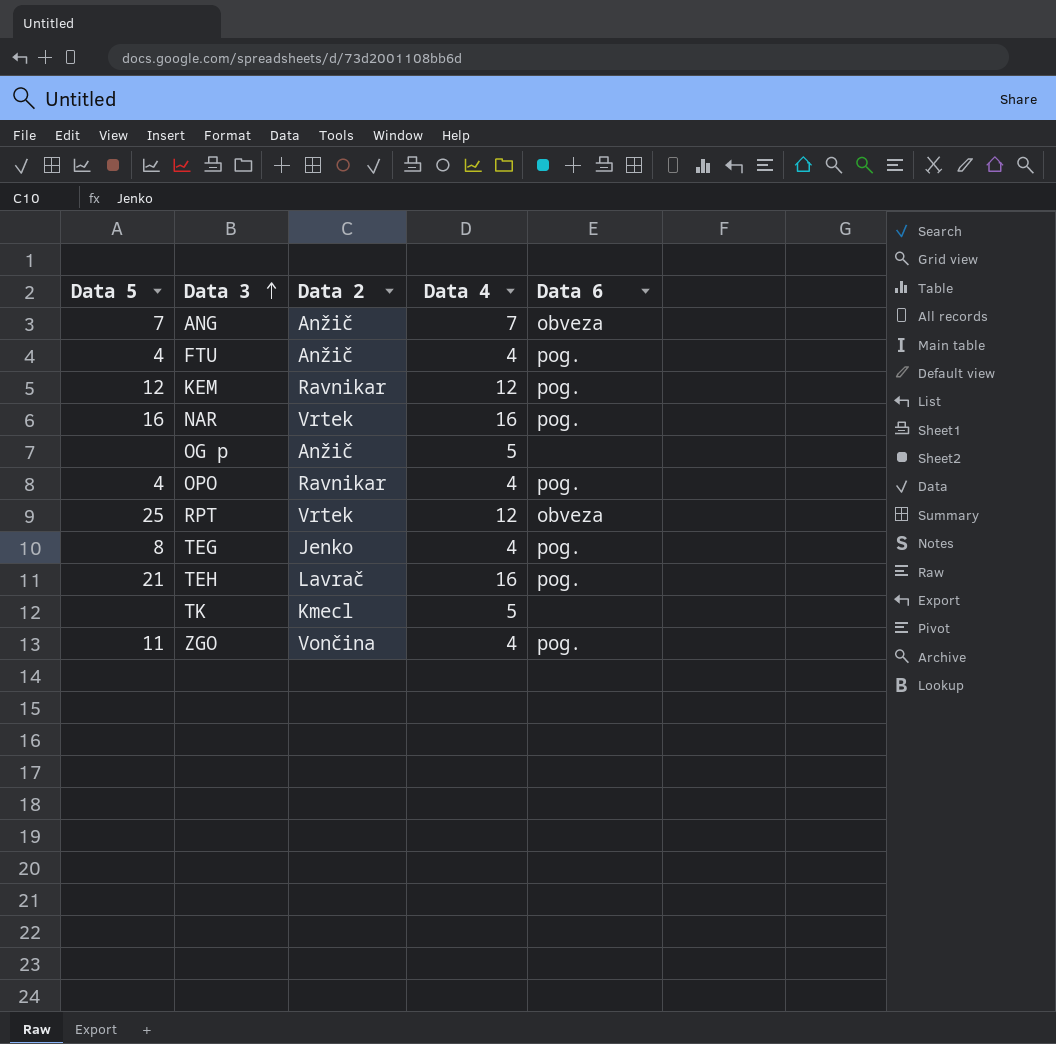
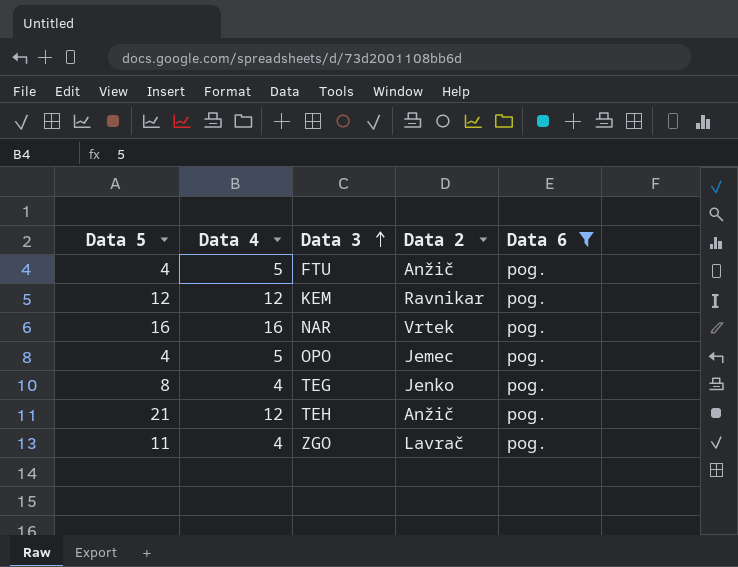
filter: none -> Data 6 = pog.
column Data 4 | position: 4 -> 2
FTU | Data 4: 4 -> 5
OPO | Data 4: 4 -> 5
OPO | Data 2: Ravnikar -> Jemec
TEH | Data 4: 16 -> 12
TEH | Data 2: Lavrač -> Anžič
ZGO | Data 2: Vončina -> Lavrač

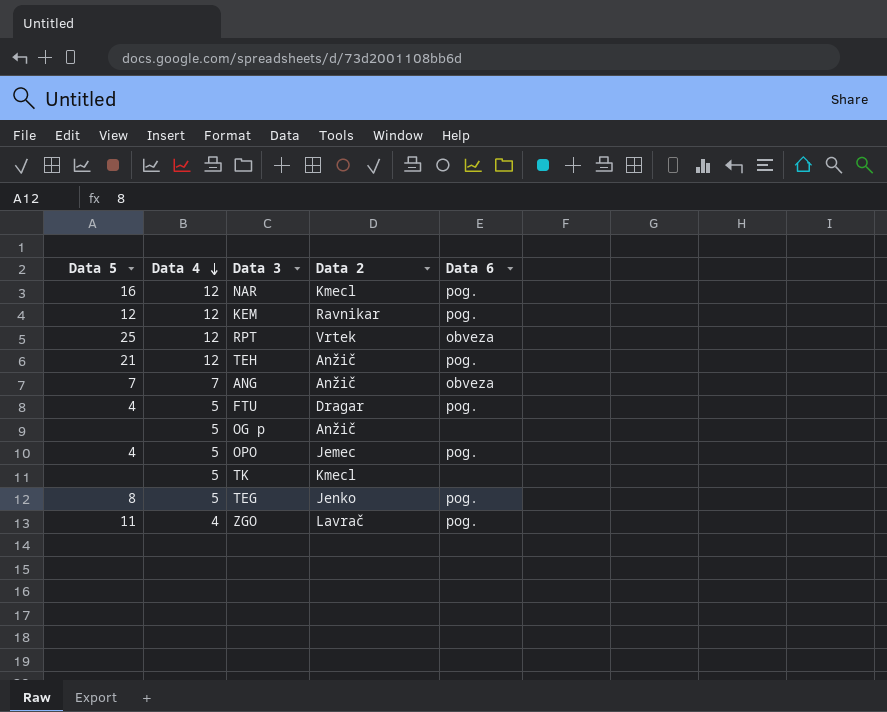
filter: Data 6 = pog. -> none
row order: Data 3 ascending -> Data 4 descending
NAR | Data 4: 16 -> 12
NAR | Data 2: Vrtek -> Kmecl
FTU | Data 2: Anžič -> Dragar
TEG | Data 4: 4 -> 5

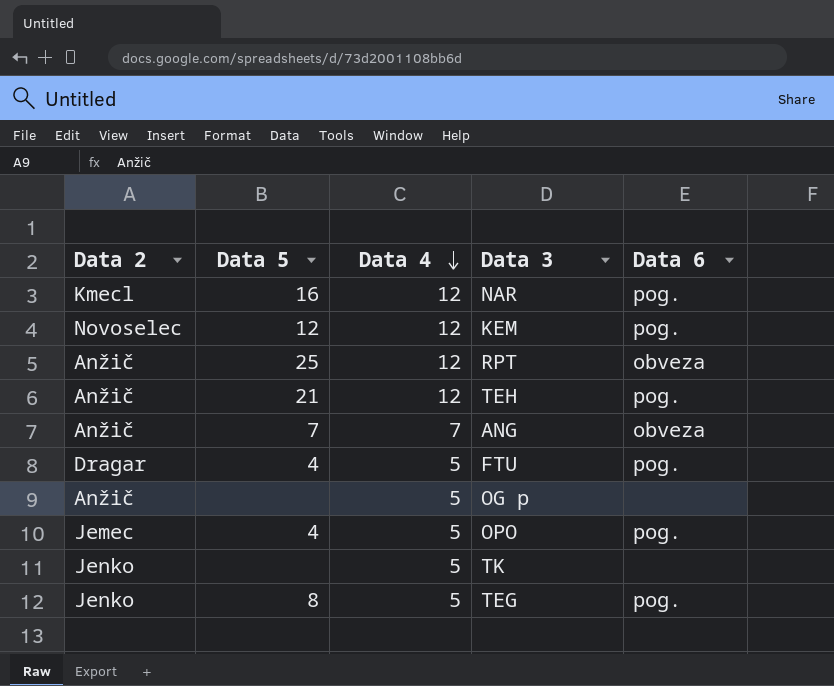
column Data 2 | position: 4 -> 1
row ZGO: 11 | 4 | Lavrač | pog. -> none
KEM | Data 2: Ravnikar -> Novoselec
RPT | Data 2: Vrtek -> Anžič
TK | Data 2: Kmecl -> Jenko

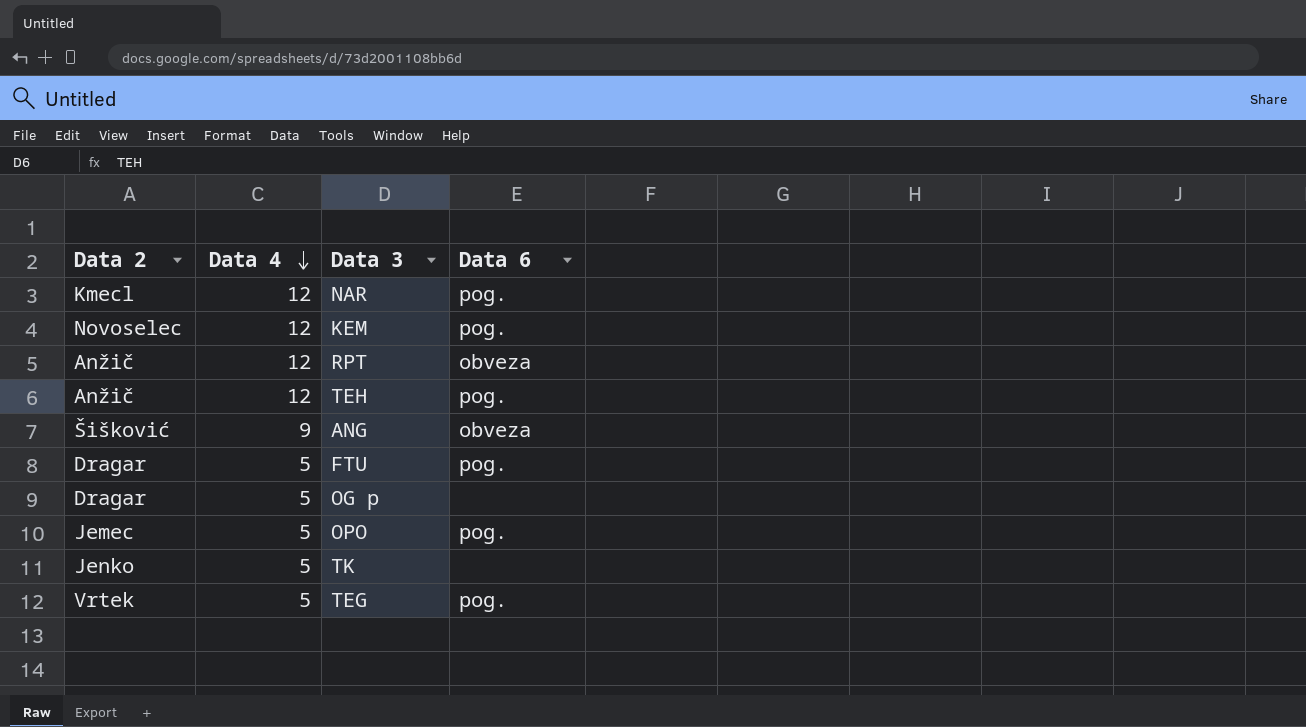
column Data 5 | position: 2 -> none
ANG | Data 2: Anžič -> Šišković
ANG | Data 4: 7 -> 9
OG p | Data 2: Anžič -> Dragar
TEG | Data 2: Jenko -> Vrtek

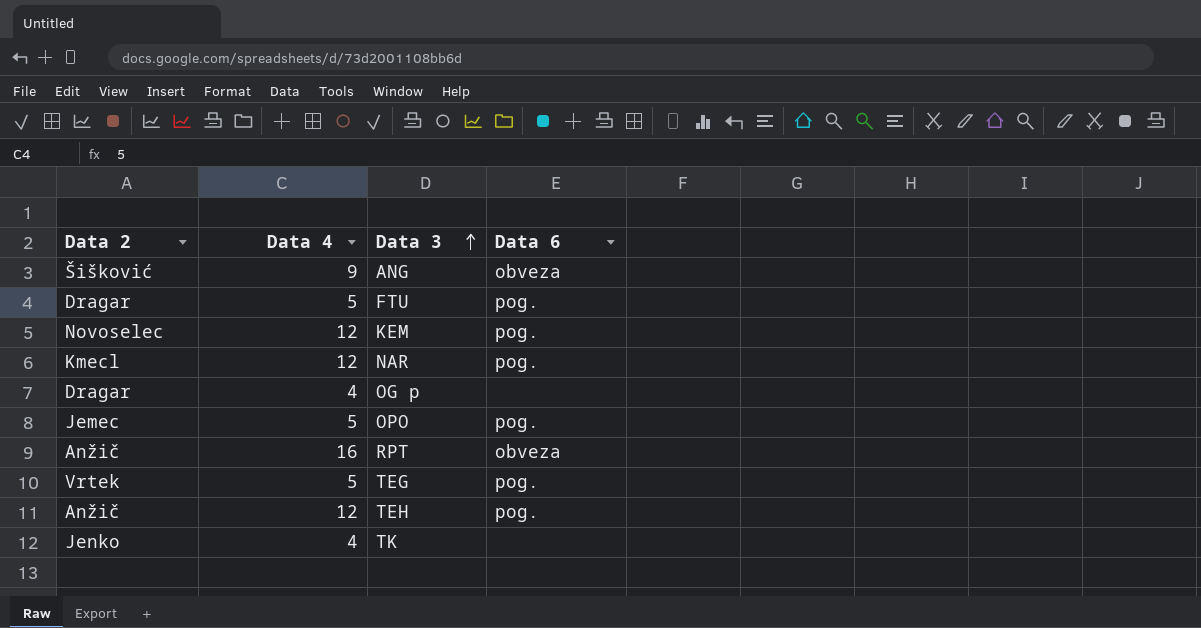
row order: Data 4 descending -> Data 3 ascending
OG p | Data 4: 5 -> 4
RPT | Data 4: 12 -> 16
TK | Data 4: 5 -> 4

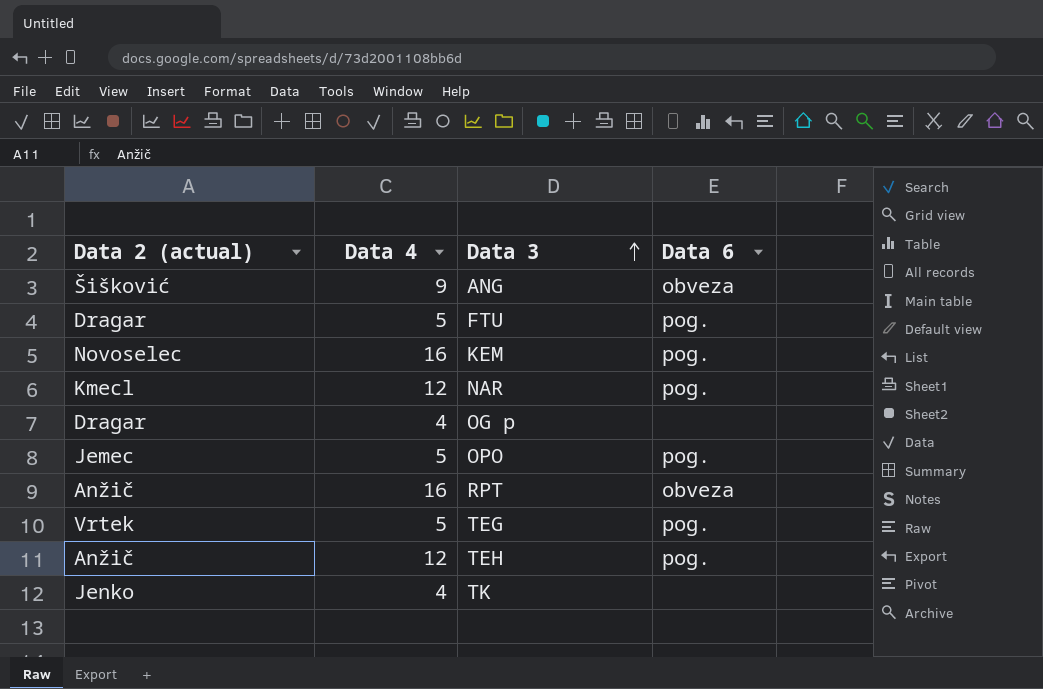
column name: Data 2 -> Data 2 (actual)
KEM | Data 4: 12 -> 16

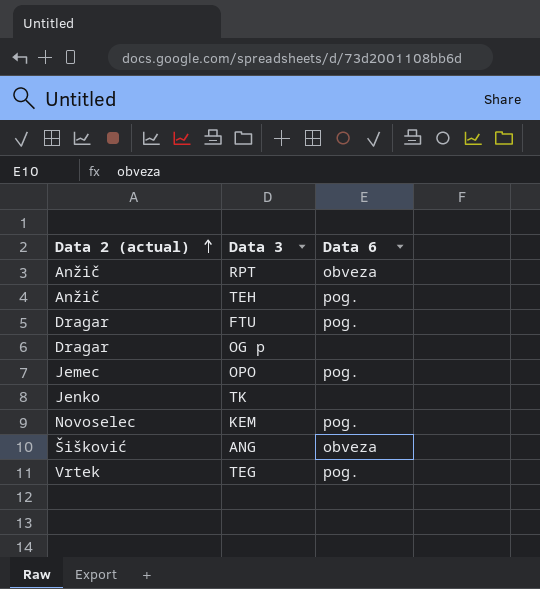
row order: Data 3 ascending -> Data 2 (actual) ascending
column Data 4 | position: 2 -> none
row NAR: Kmecl | 12 | pog. -> none

